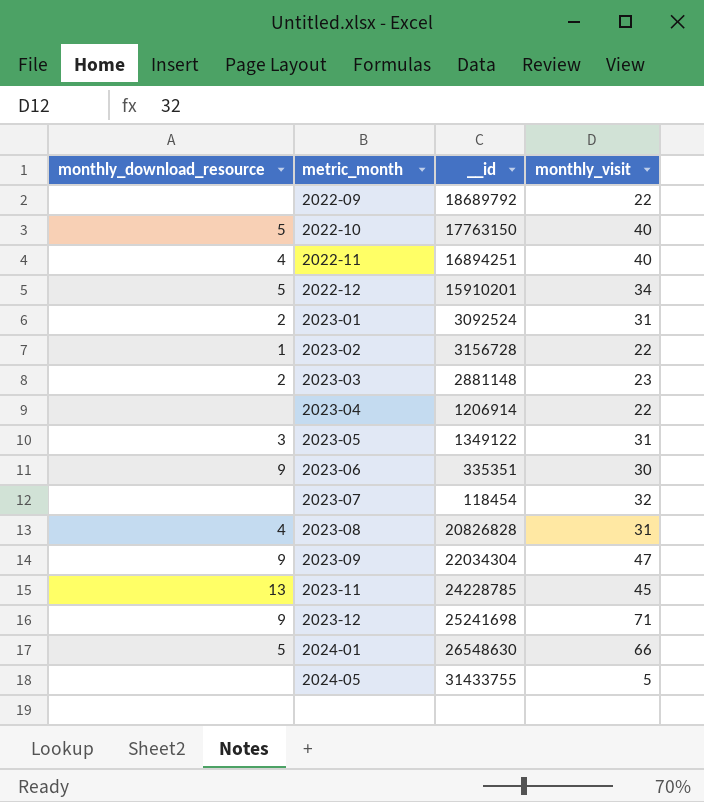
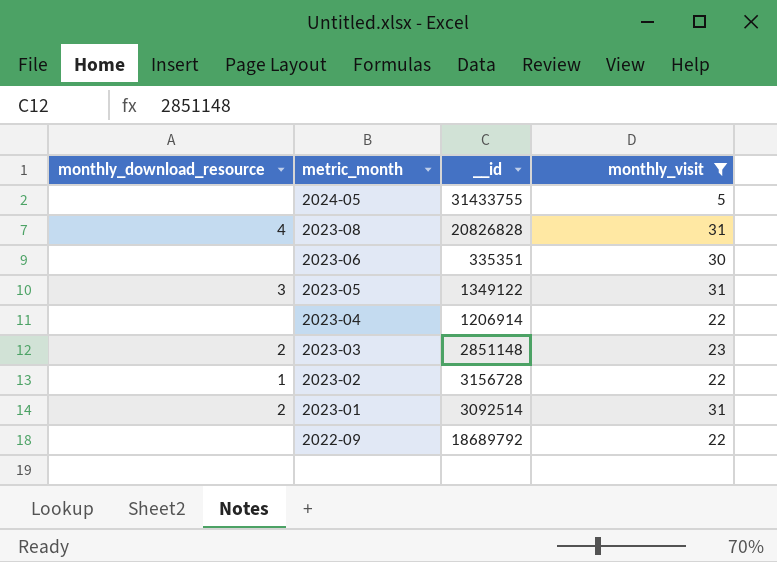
filter: none -> monthly_visit <= 31
row order: metric_month ascending -> metric_month descending
2023-06 | monthly_download_resource: 9 -> none
2023-03 | __id: 2881148 -> 2851148
2023-01 | __id: 3092524 -> 3092514

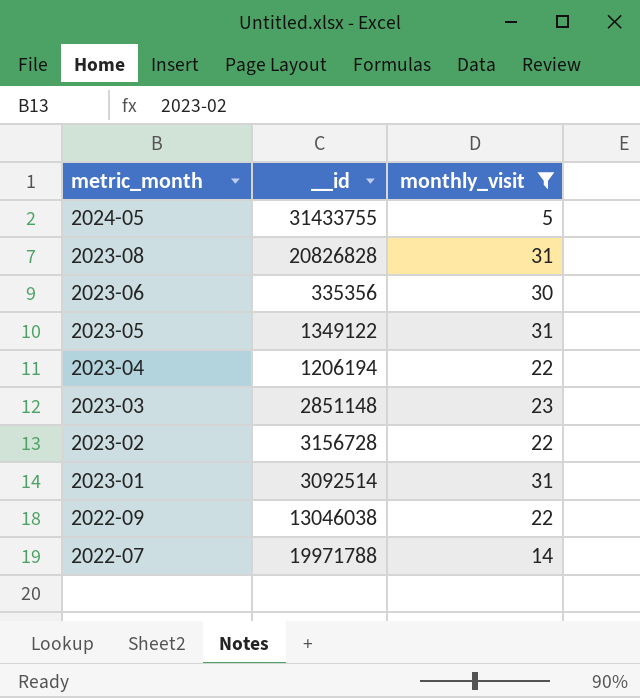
column monthly_download_resource | position: 1 -> none
2023-06 | __id: 335351 -> 335356
2023-04 | __id: 1206914 -> 1206194
2022-09 | __id: 18689792 -> 13046038
row 2022-07: none -> 19971788 | 14

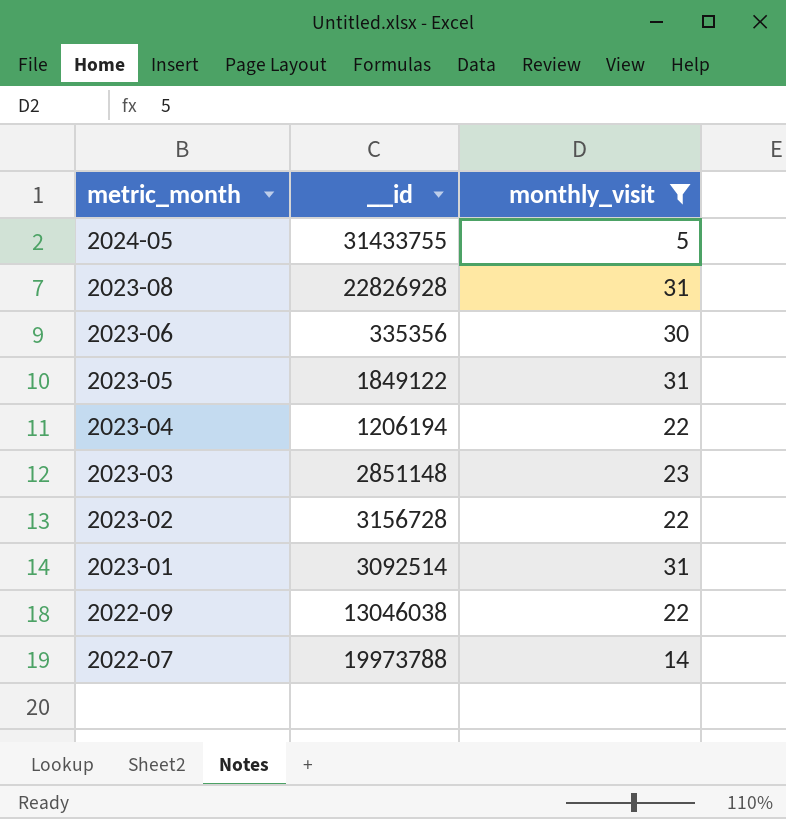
2023-08 | __id: 20826828 -> 22826928
2023-05 | __id: 1349122 -> 1849122
2022-07 | __id: 19971788 -> 19973788

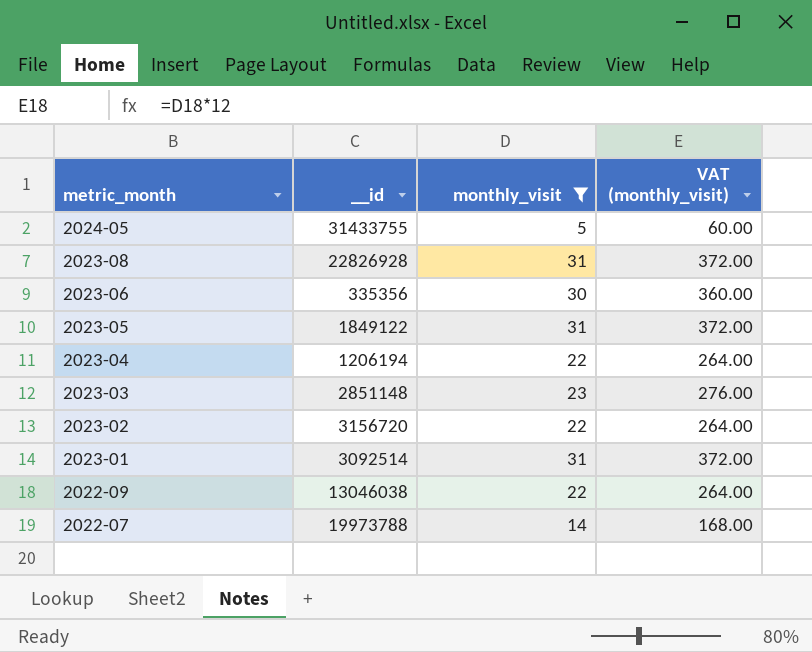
column VAT (monthly_visit) | formula: none -> [monthly_visit] * 12
2023-02 | __id: 3156728 -> 3156720

